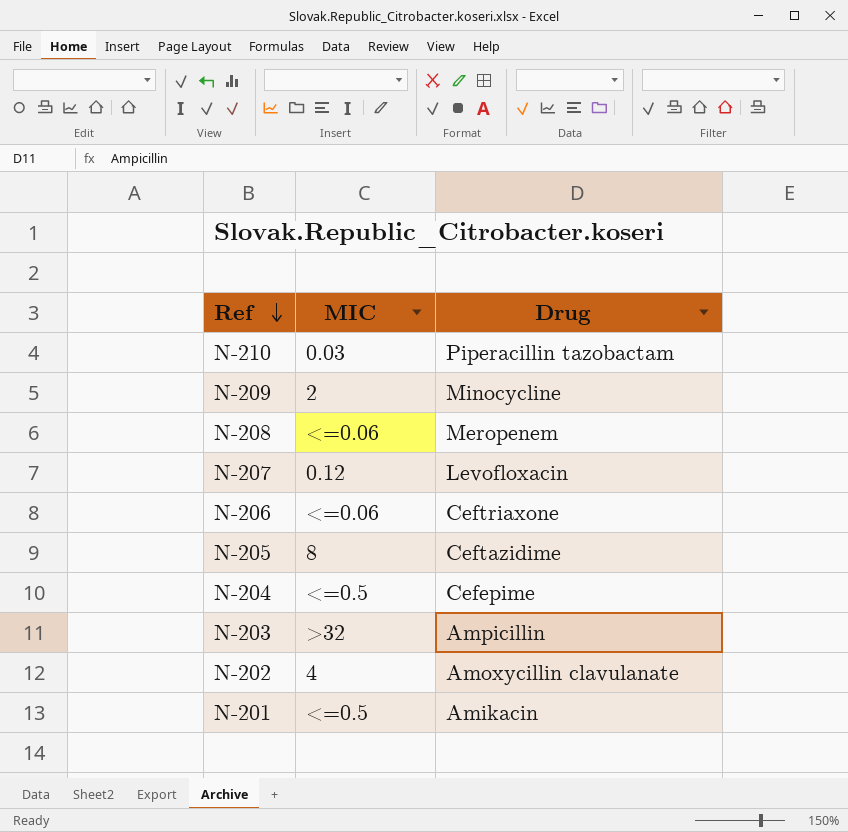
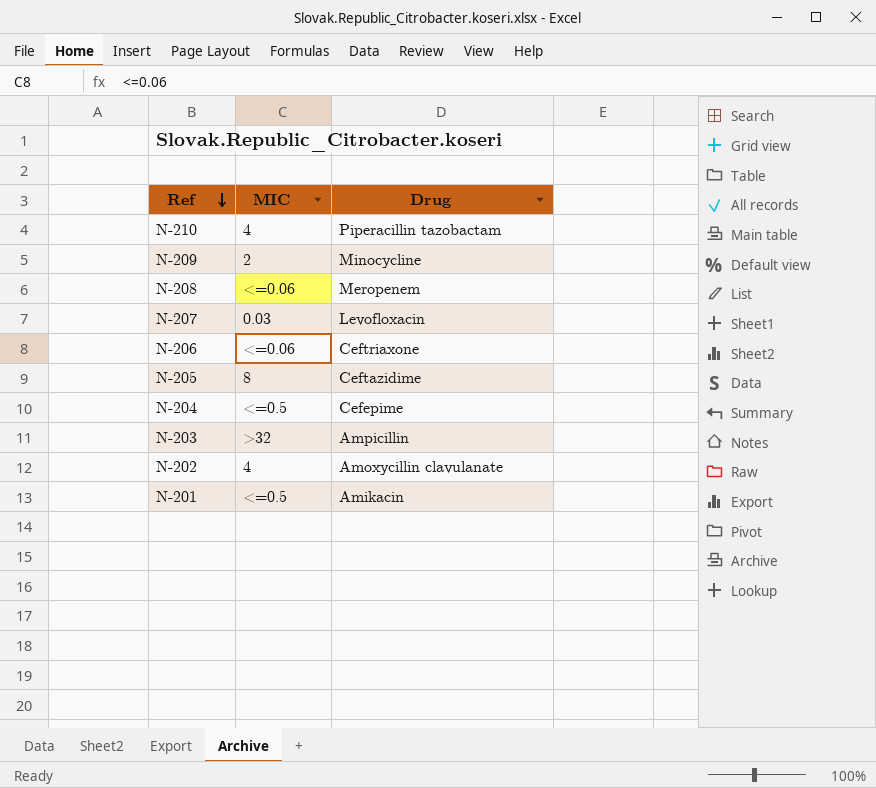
N-210 | MIC: 0.03 -> 4
N-207 | MIC: 0.12 -> 0.03

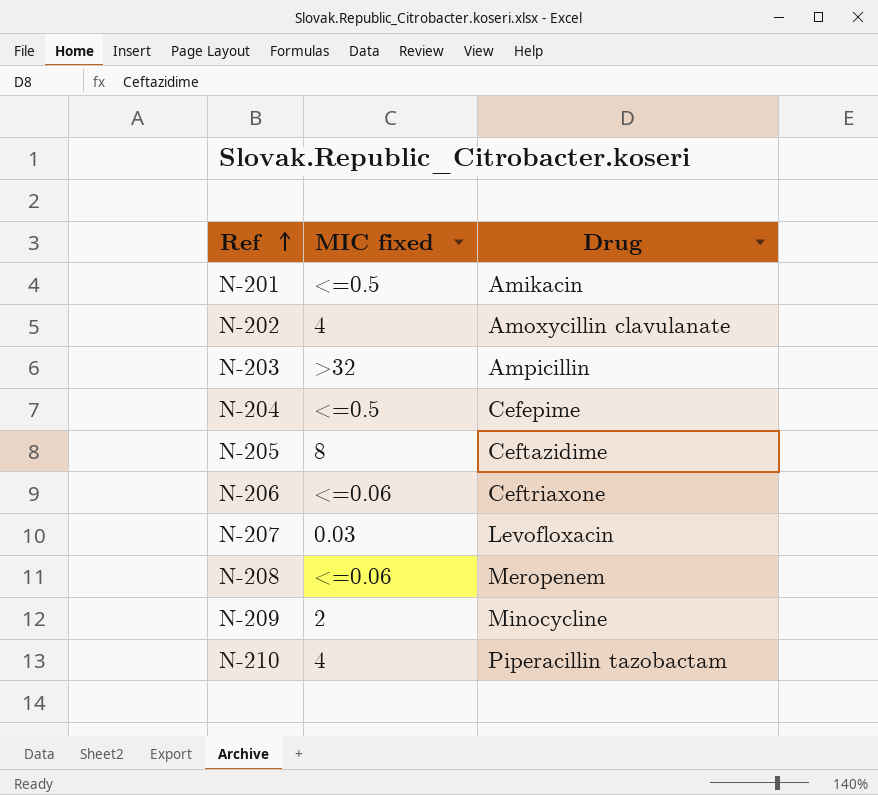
row order: Ref descending -> Ref ascending
column name: MIC -> MIC fixed

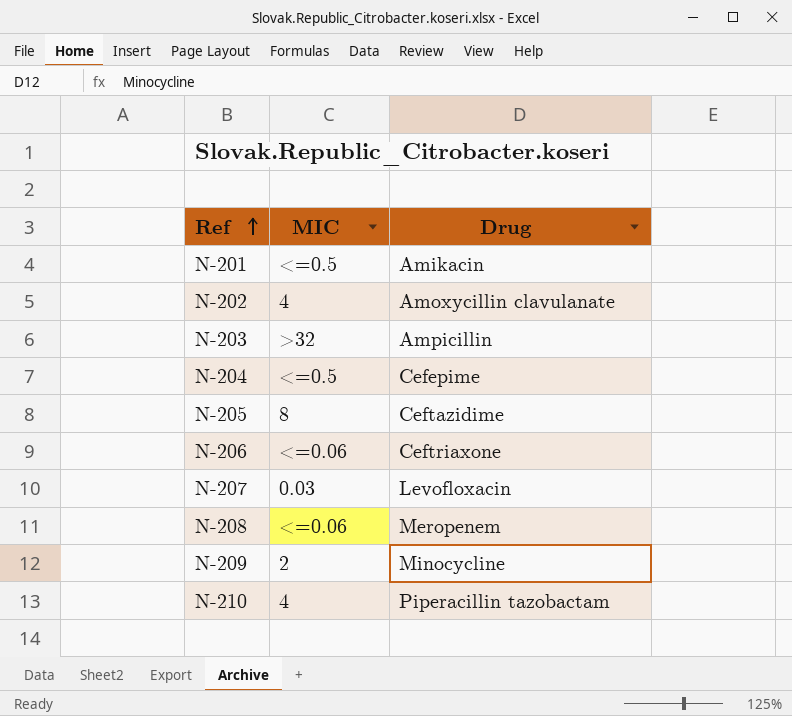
column name: MIC fixed -> MIC

